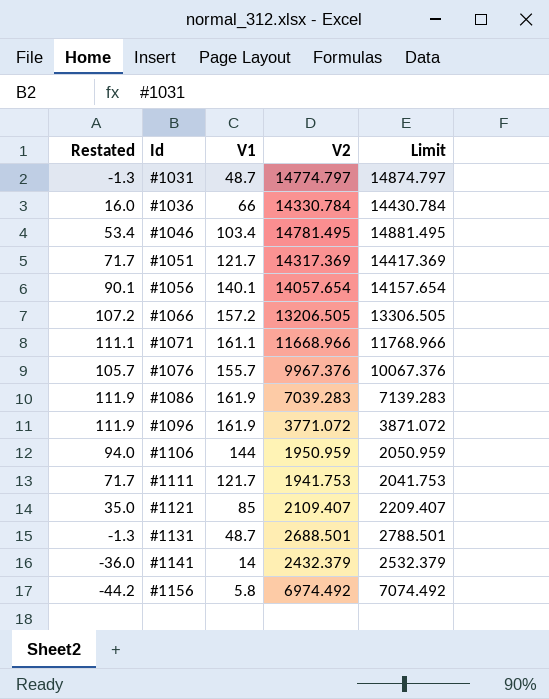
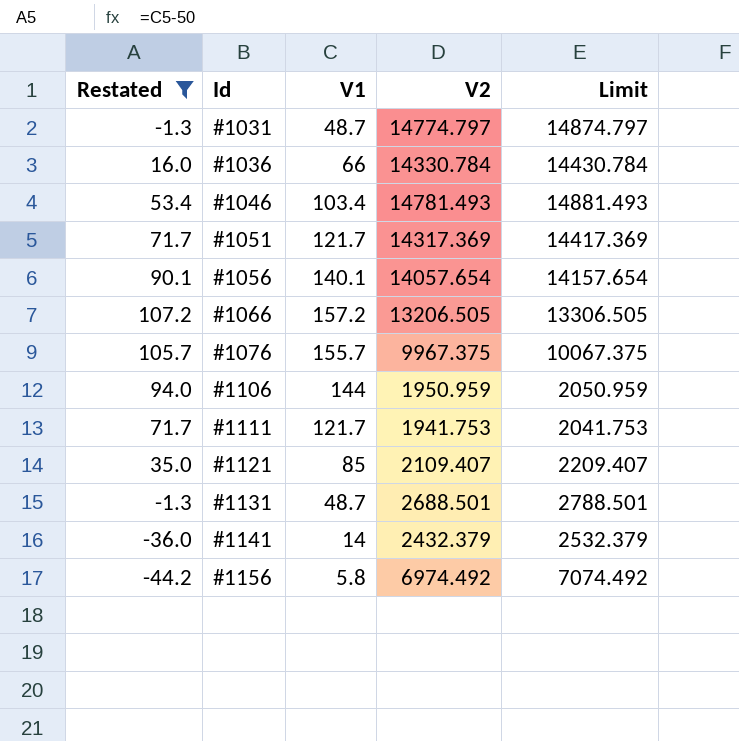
filter: none -> Restated <= 107.2
#1046 | V2: 14781.495 -> 14781.493
#1046 | Limit: 14881.495 -> 14881.493
#1076 | V2: 9967.376 -> 9967.375
#1076 | Limit: 10067.376 -> 10067.375

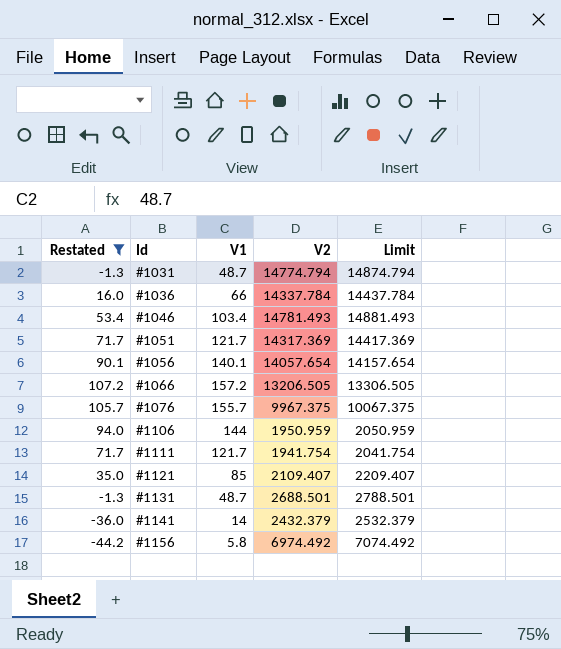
#1031 | V2: 14774.797 -> 14774.794
#1031 | Limit: 14874.797 -> 14874.794
#1036 | V2: 14330.784 -> 14337.784
#1036 | Limit: 14430.784 -> 14437.784
#1111 | V2: 1941.753 -> 1941.754
#1111 | Limit: 2041.753 -> 2041.754

